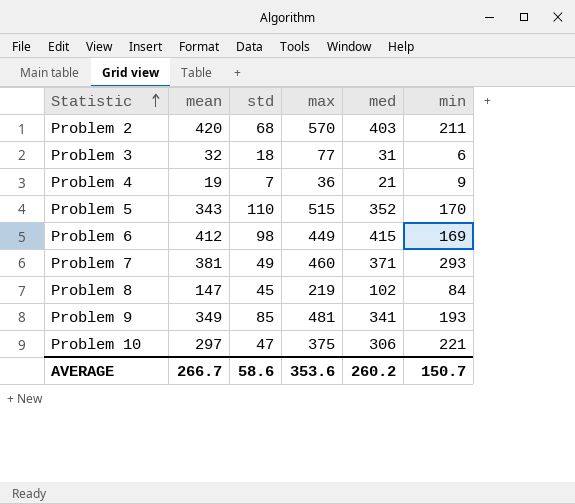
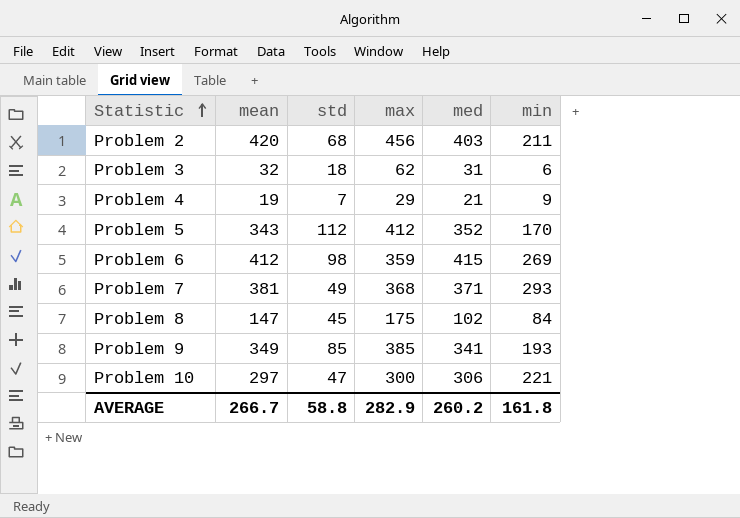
Problem 2 | max: 570 -> 456
Problem 3 | max: 77 -> 62
Problem 4 | max: 36 -> 29
Problem 5 | std: 110 -> 112
Problem 5 | max: 515 -> 412
Problem 6 | max: 449 -> 359
Problem 6 | min: 169 -> 269
Problem 7 | max: 460 -> 368
Problem 8 | max: 219 -> 175
Problem 9 | max: 481 -> 385
Problem 10 | max: 375 -> 300
AVERAGE | std: 58.6 -> 58.8
AVERAGE | max: 353.6 -> 282.9
AVERAGE | min: 150.7 -> 161.8

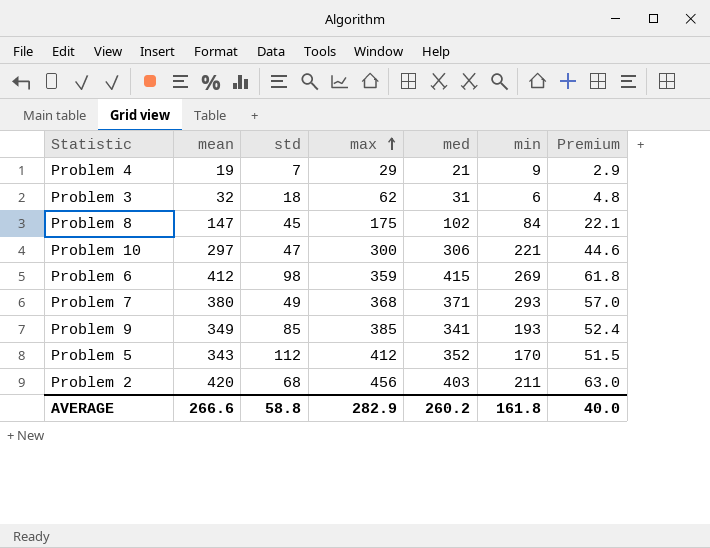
row order: Statistic ascending -> max ascending
column Premium | formula: none -> [mean] * 0.15
Problem 7 | mean: 381 -> 380
AVERAGE | mean: 266.7 -> 266.6

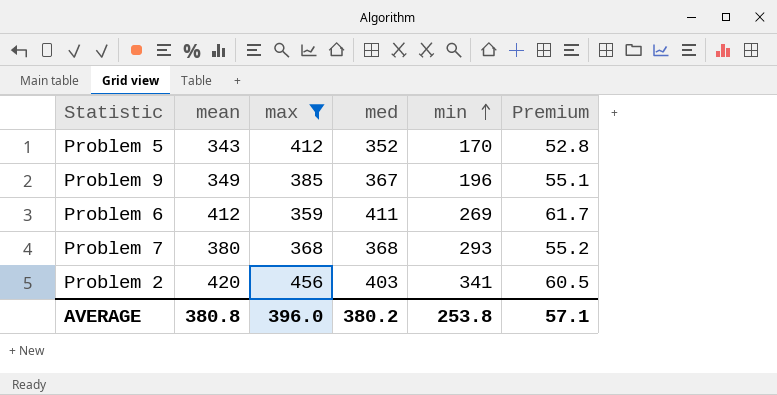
filter: none -> max >= 359
row order: max ascending -> min ascending
column std | position: 3 -> none
column Premium | formula: [mean] * 0.15 -> [med] * 0.15
Problem 9 | med: 341 -> 367
Problem 9 | min: 193 -> 196
Problem 6 | med: 415 -> 411
Problem 7 | med: 371 -> 368
Problem 2 | min: 211 -> 341
AVERAGE | mean: 266.6 -> 380.8
AVERAGE | max: 282.9 -> 396.0
AVERAGE | med: 260.2 -> 380.2
AVERAGE | min: 161.8 -> 253.8
AVERAGE | Premium: 40.0 -> 57.1

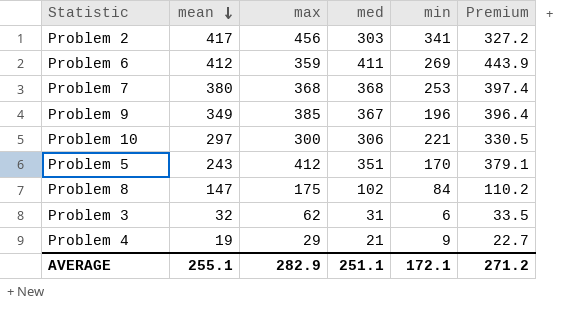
filter: max >= 359 -> none
row order: min ascending -> mean descending
column Premium | formula: [med] * 0.15 -> [med] * 1.08
Problem 2 | mean: 420 -> 417
Problem 2 | med: 403 -> 303
Problem 7 | min: 293 -> 253
Problem 5 | mean: 343 -> 243
Problem 5 | med: 352 -> 351
AVERAGE | mean: 380.8 -> 255.1
AVERAGE | max: 396.0 -> 282.9
AVERAGE | med: 380.2 -> 251.1
AVERAGE | min: 253.8 -> 172.1
AVERAGE | Premium: 57.1 -> 271.2

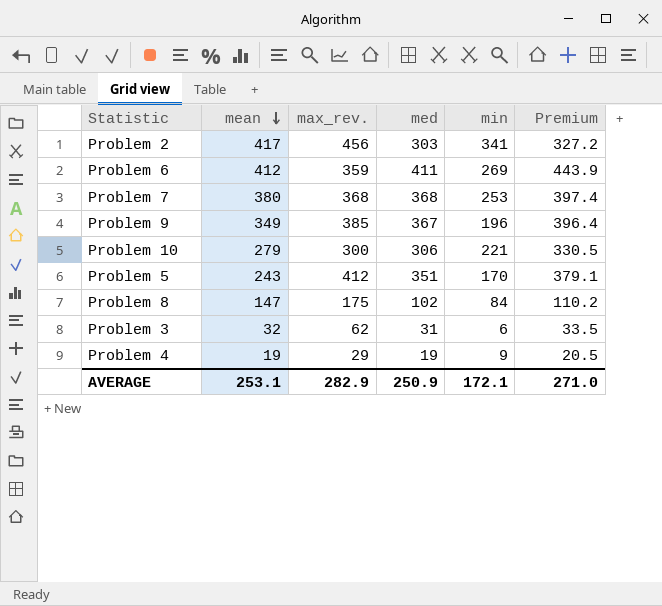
column name: max -> max_rev.
Problem 10 | mean: 297 -> 279
Problem 4 | med: 21 -> 19
Problem 4 | Premium: 22.7 -> 20.5
AVERAGE | mean: 255.1 -> 253.1
AVERAGE | med: 251.1 -> 250.9
AVERAGE | Premium: 271.2 -> 271.0

